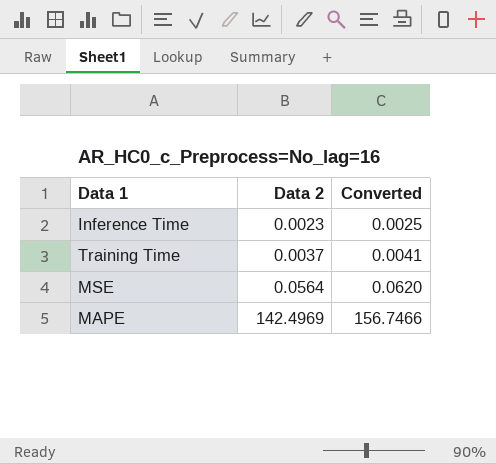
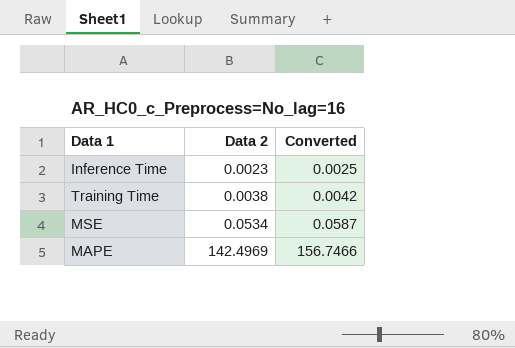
Training Time | Data 2: 0.0037 -> 0.0038
Training Time | Converted: 0.0041 -> 0.0042
MSE | Data 2: 0.0564 -> 0.0534
MSE | Converted: 0.0620 -> 0.0587

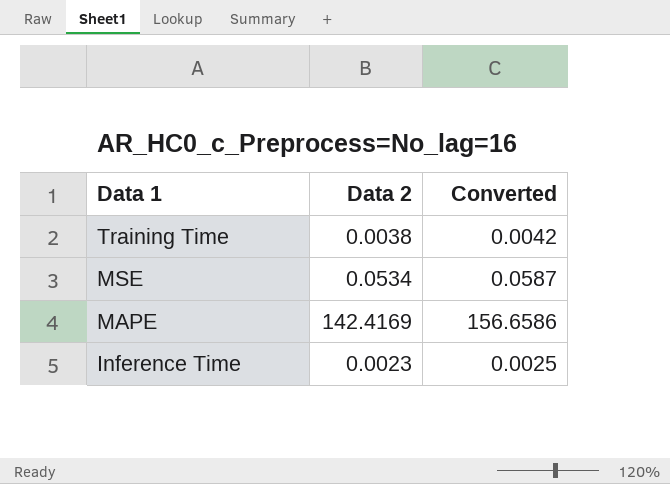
row order: Data 2 ascending -> Data 1 descending
MAPE | Data 2: 142.4969 -> 142.4169
MAPE | Converted: 156.7466 -> 156.6586

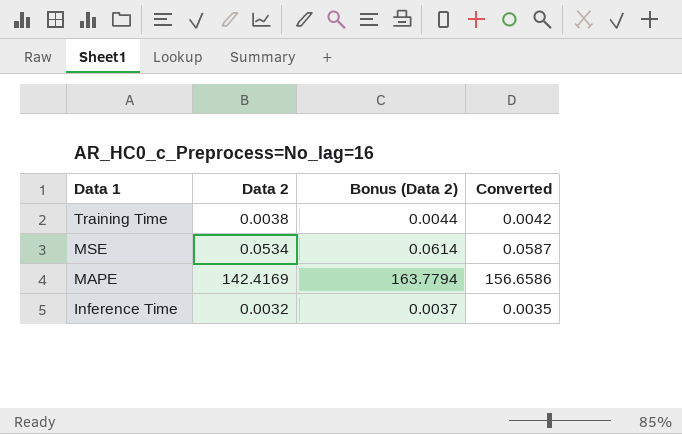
column Bonus (Data 2) | formula: none -> [Data 2] * 1.15
Inference Time | Data 2: 0.0023 -> 0.0032
Inference Time | Converted: 0.0025 -> 0.0035

